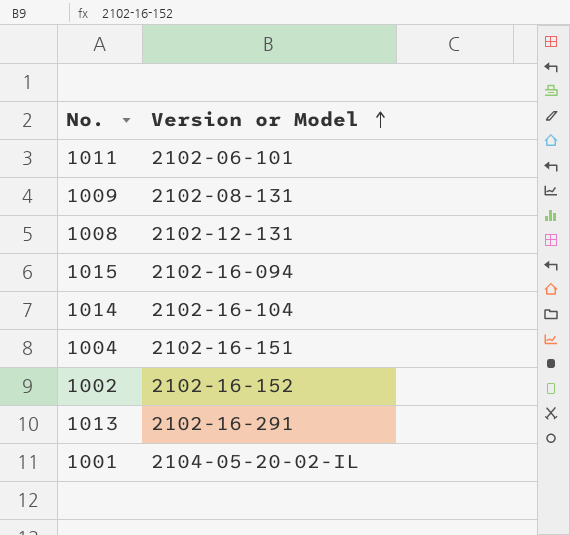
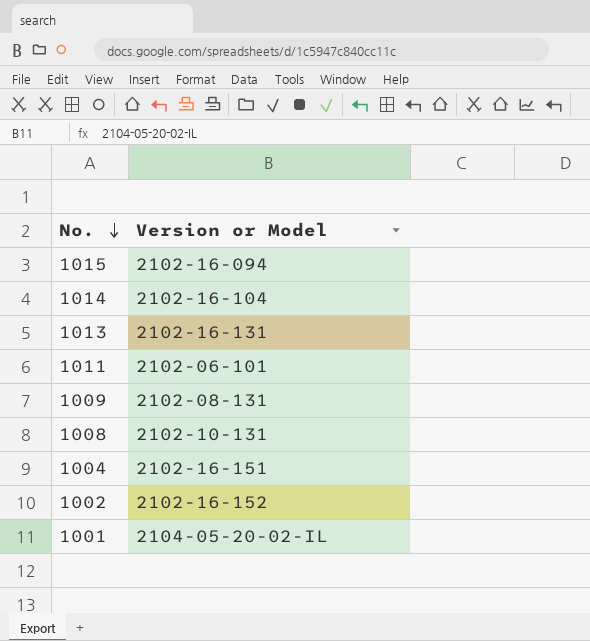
row order: Version or Model ascending -> No. descending
1013 | Version or Model: 2102-16-291 -> 2102-16-131
1008 | Version or Model: 2102-12-131 -> 2102-10-131

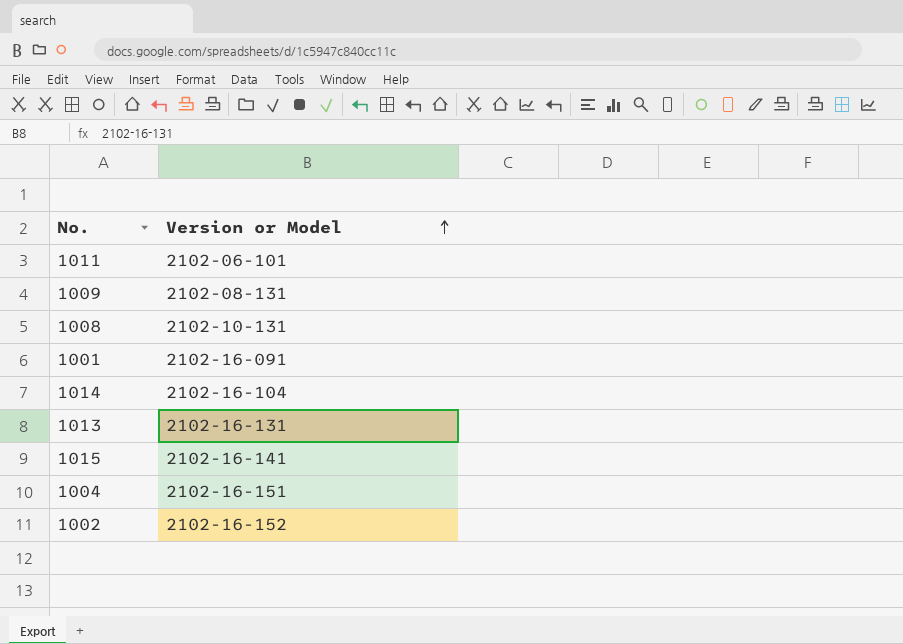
row order: No. descending -> Version or Model ascending
1001 | Version or Model: 2104-05-20-02-IL -> 2102-16-091
1015 | Version or Model: 2102-16-094 -> 2102-16-141

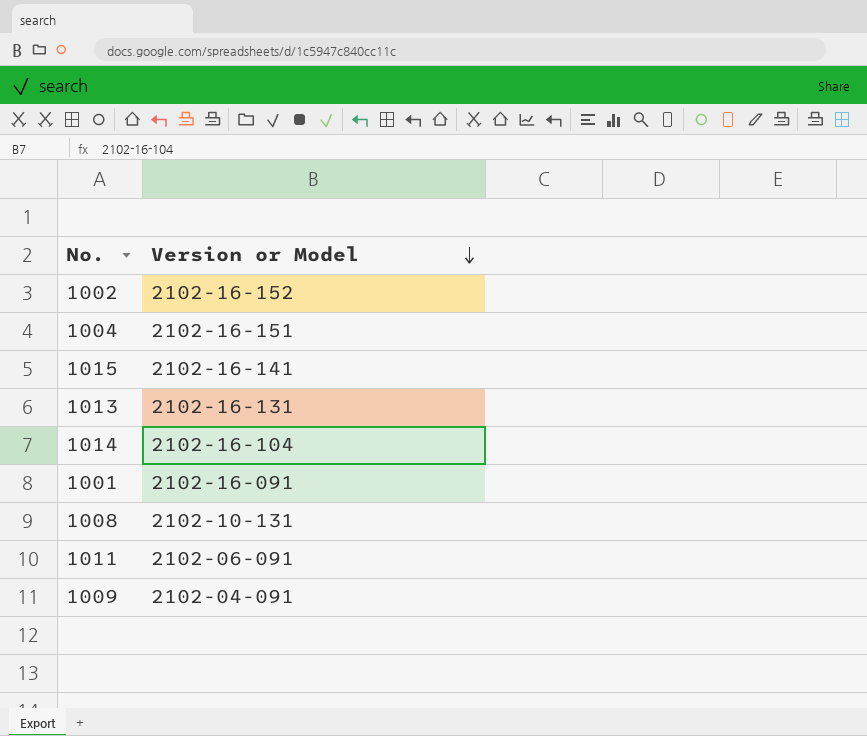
row order: Version or Model ascending -> Version or Model descending
1011 | Version or Model: 2102-06-101 -> 2102-06-091
1009 | Version or Model: 2102-08-131 -> 2102-04-091

